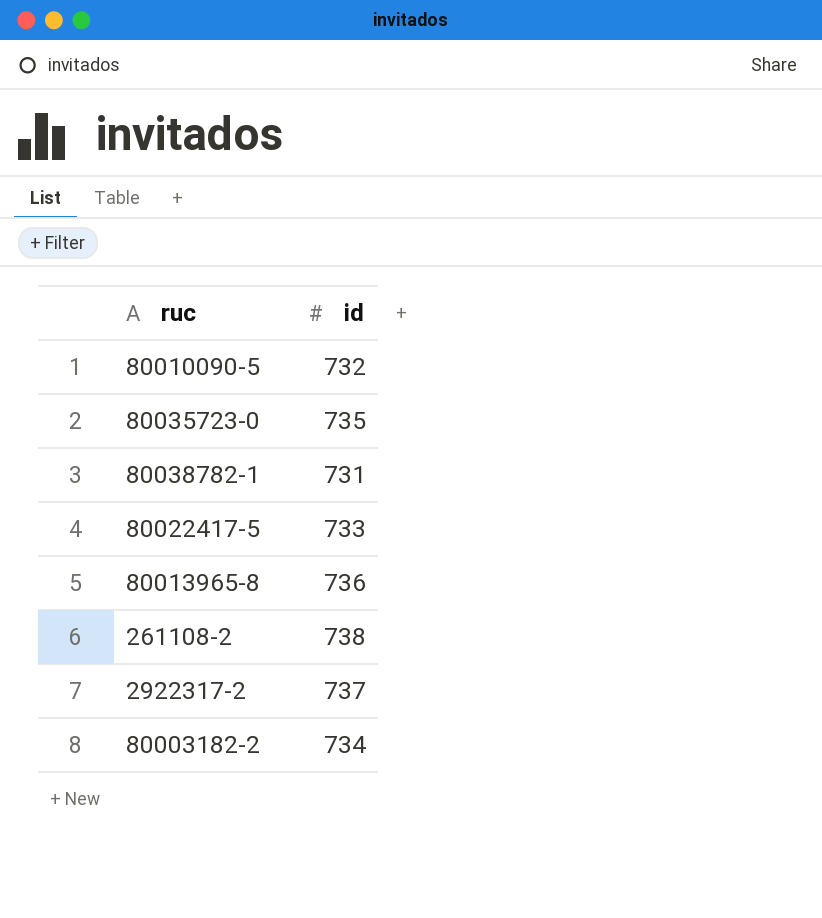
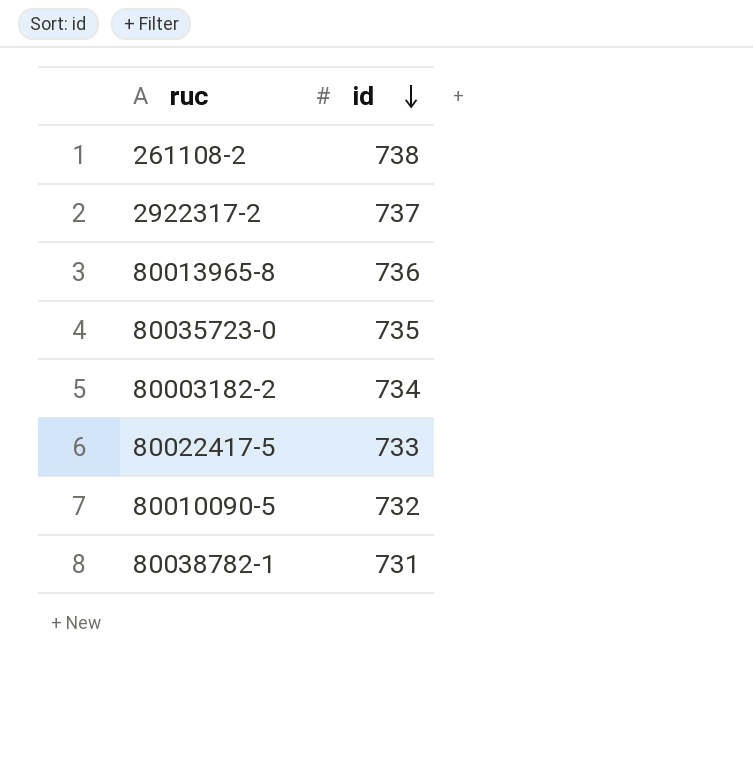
row order: none -> id descending

